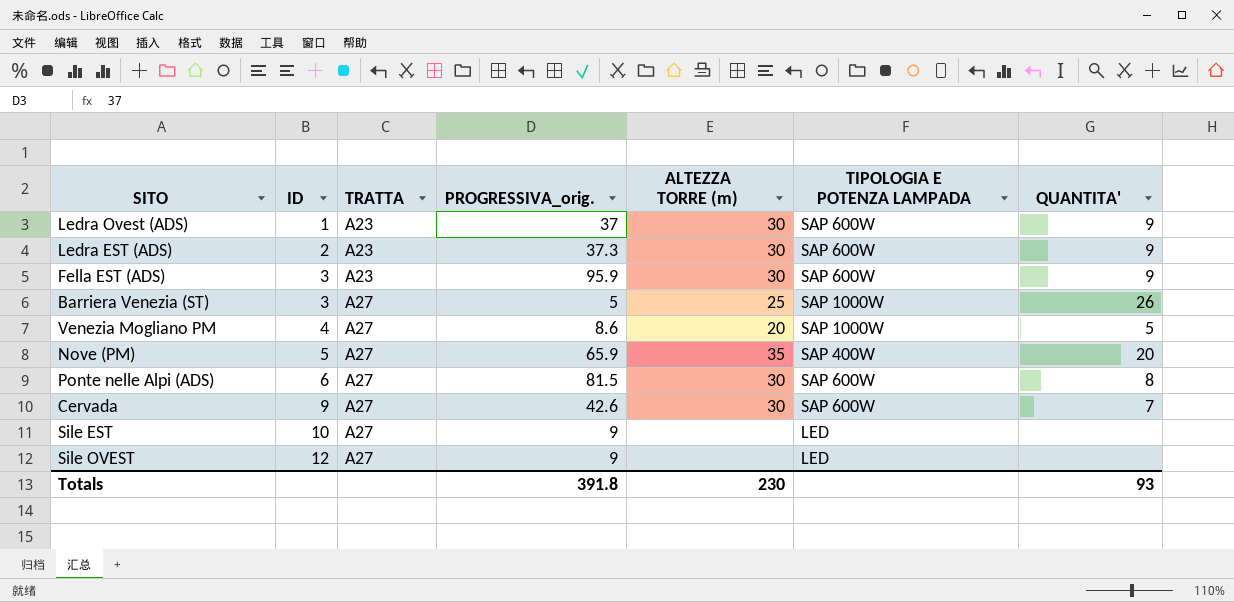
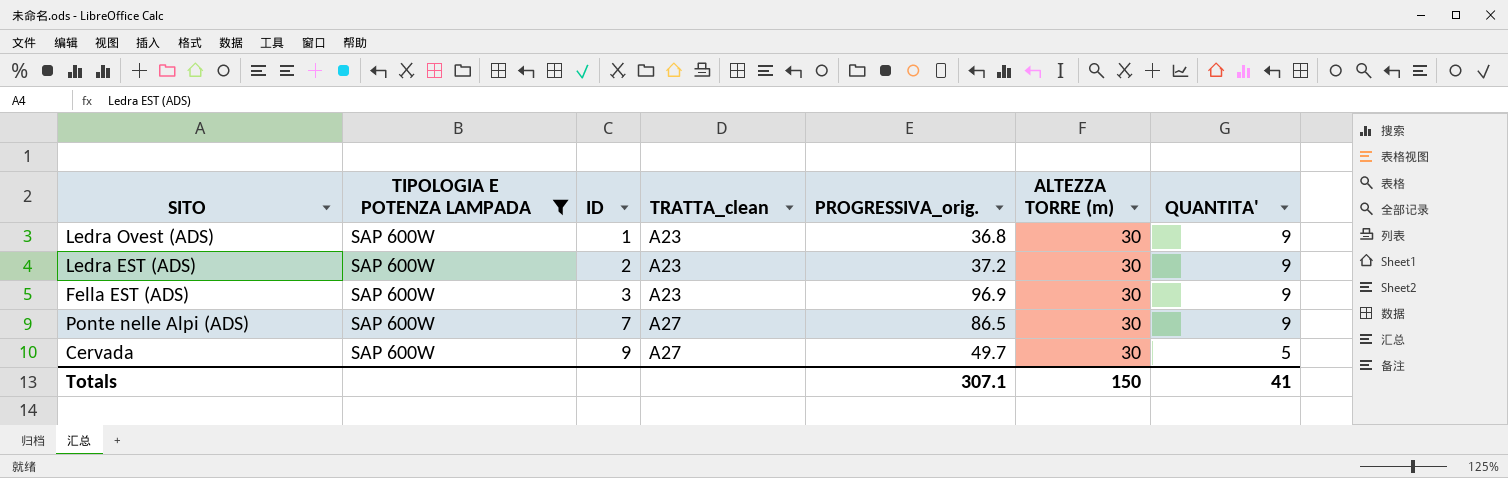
filter: none -> TIPOLOGIA E POTENZA LAMPADA = SAP 600W
column TIPOLOGIA E POTENZA LAMPADA | position: 6 -> 2
column name: TRATTA -> TRATTA_clean
Ledra Ovest (ADS) | PROGRESSIVA_orig.: 37 -> 36.8
Ledra EST (ADS) | PROGRESSIVA_orig.: 37.3 -> 37.2
Fella EST (ADS) | PROGRESSIVA_orig.: 95.9 -> 96.9
Ponte nelle Alpi (ADS) | ID: 6 -> 7
Ponte nelle Alpi (ADS) | PROGRESSIVA_orig.: 81.5 -> 86.5
Ponte nelle Alpi (ADS) | QUANTITA': 8 -> 9
Cervada | PROGRESSIVA_orig.: 42.6 -> 49.7
Cervada | QUANTITA': 7 -> 5
Totals | PROGRESSIVA_orig.: 391.8 -> 307.1
Totals | ALTEZZA TORRE (m): 230 -> 150
Totals | QUANTITA': 93 -> 41

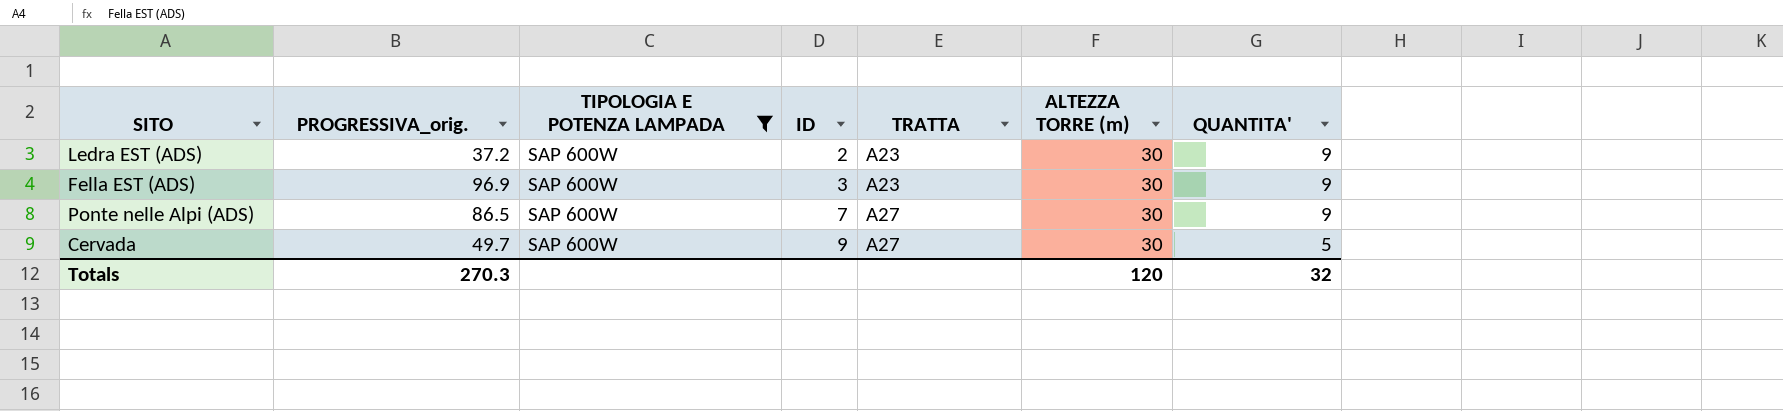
column PROGRESSIVA_orig. | position: 5 -> 2
column name: TRATTA_clean -> TRATTA
row Ledra Ovest (ADS): SAP 600W | 1 | A23 | 36.8 | 30 | 9 -> none
Totals | PROGRESSIVA_orig.: 307.1 -> 270.3
Totals | ALTEZZA TORRE (m): 150 -> 120
Totals | QUANTITA': 41 -> 32

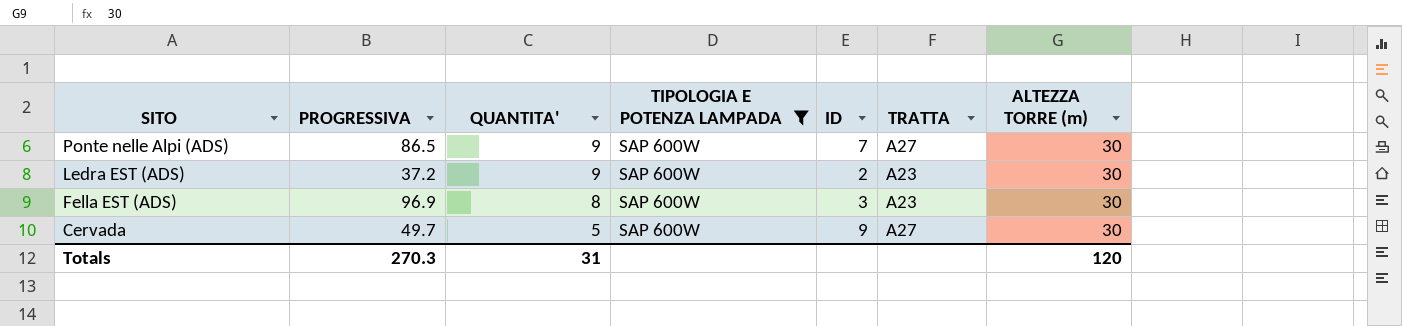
row order: ID ascending -> SITO descending
column name: PROGRESSIVA_orig. -> PROGRESSIVA
column QUANTITA' | position: 7 -> 3
Fella EST (ADS) | QUANTITA': 9 -> 8
Totals | QUANTITA': 32 -> 31

